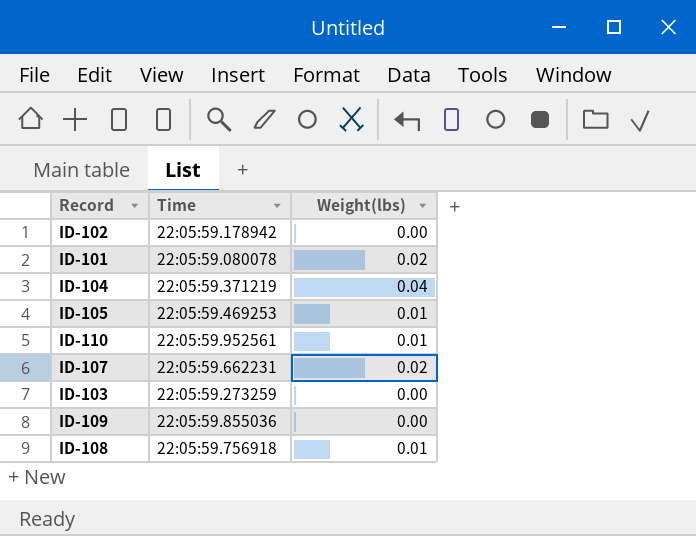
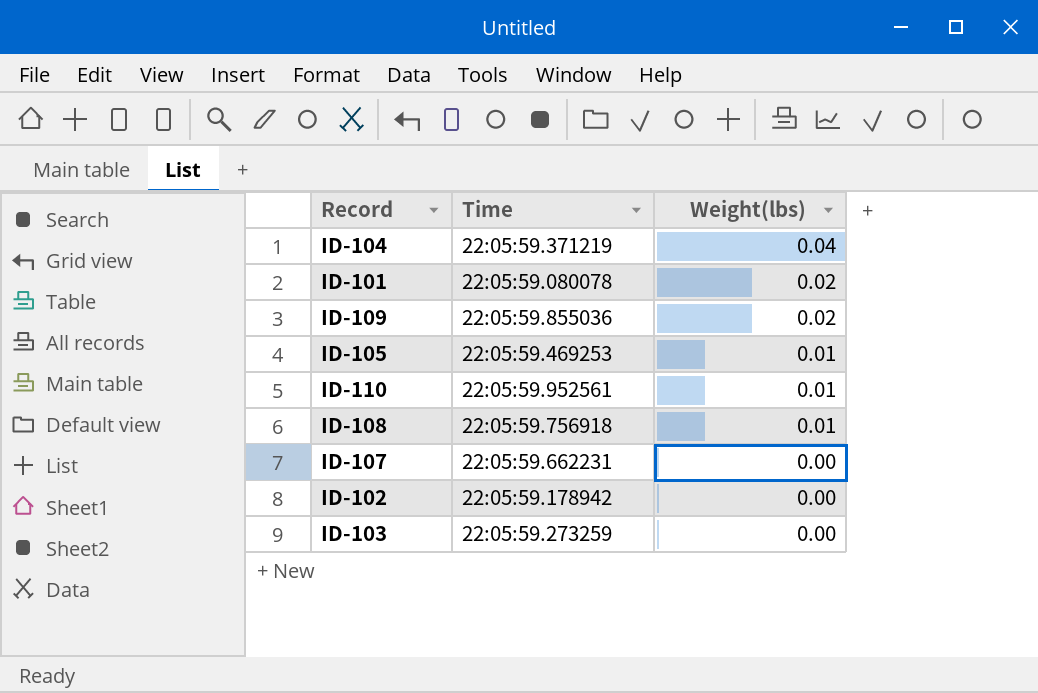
row order: none -> Weight(lbs) descending
ID-109 | Weight(lbs): 0.00 -> 0.02
ID-107 | Weight(lbs): 0.02 -> 0.00

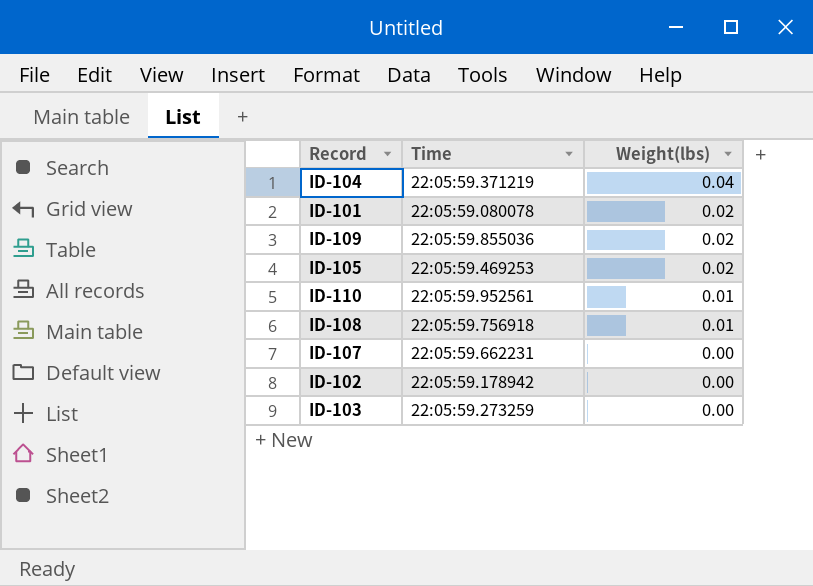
ID-105 | Weight(lbs): 0.01 -> 0.02

